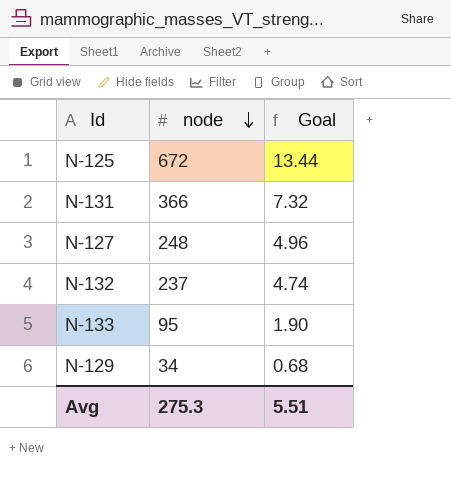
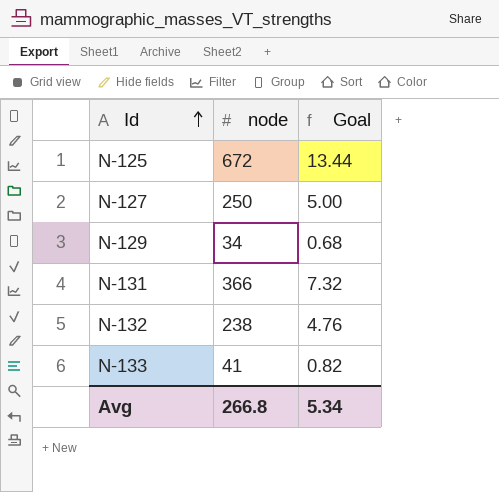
row order: node descending -> Id ascending
N-127 | node: 248 -> 250
N-127 | Goal: 4.96 -> 5.00
N-132 | node: 237 -> 238
N-132 | Goal: 4.74 -> 4.76
N-133 | node: 95 -> 41
N-133 | Goal: 1.90 -> 0.82
Avg | node: 275.3 -> 266.8
Avg | Goal: 5.51 -> 5.34

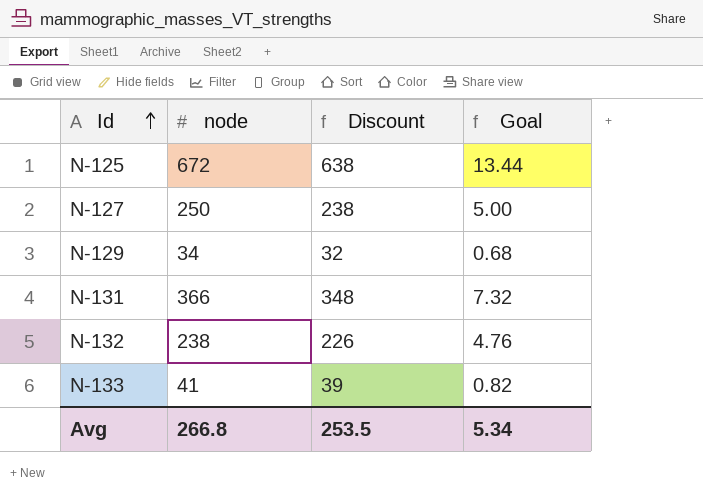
column Discount | formula: none -> [node] * 0.95

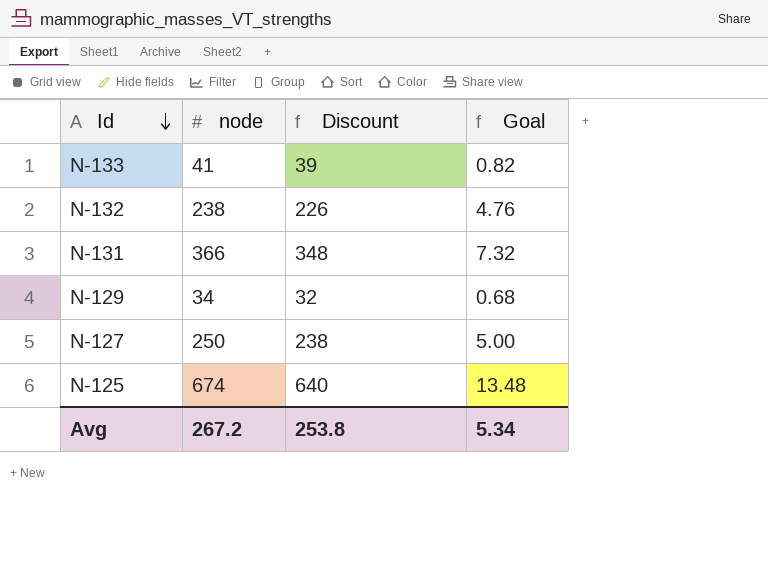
row order: Id ascending -> Id descending
N-125 | node: 672 -> 674
N-125 | Discount: 638 -> 640
N-125 | Goal: 13.44 -> 13.48
Avg | node: 266.8 -> 267.2
Avg | Discount: 253.5 -> 253.8

